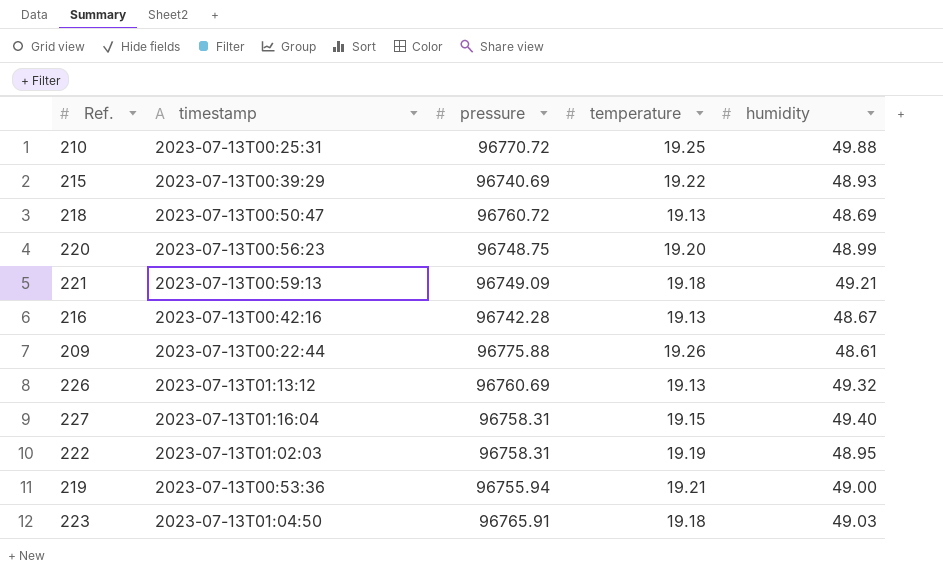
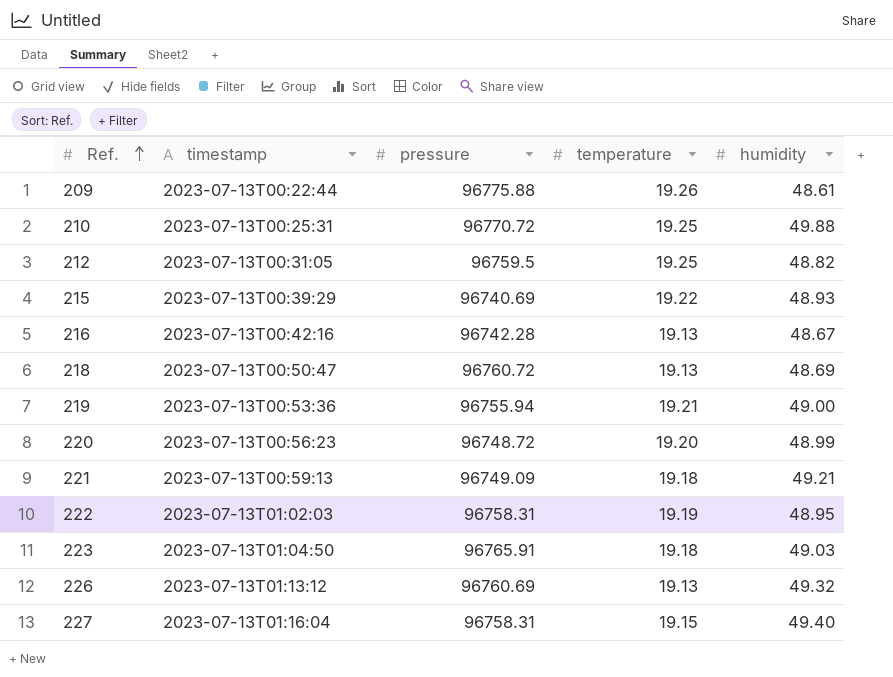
row order: none -> Ref. ascending
row 212: none -> 2023-07-13T00:31:05 | 96759.5 | 19.25 | 48.82
220 | pressure: 96748.75 -> 96748.72

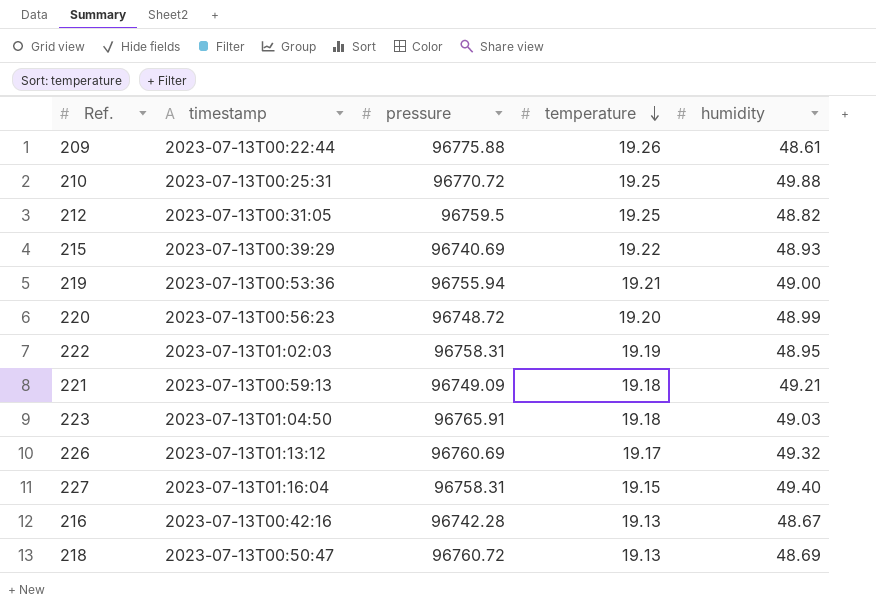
row order: Ref. ascending -> temperature descending
226 | temperature: 19.13 -> 19.17

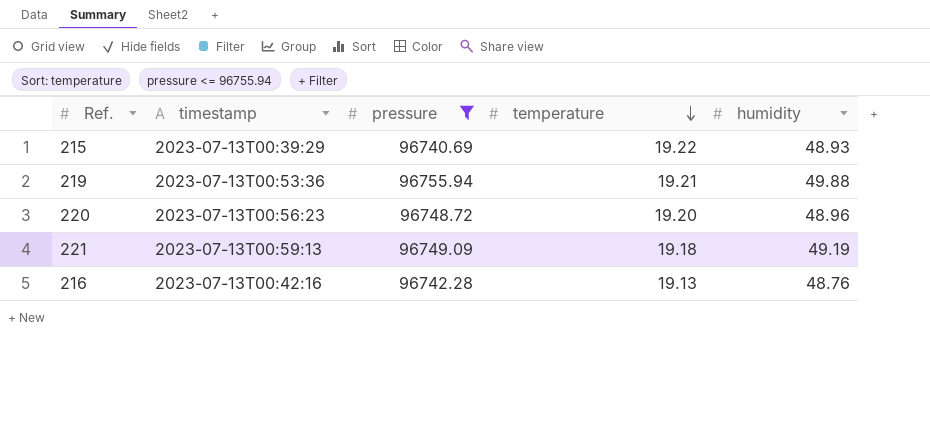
filter: none -> pressure <= 96755.94
219 | humidity: 49.00 -> 49.88
220 | humidity: 48.99 -> 48.96
221 | humidity: 49.21 -> 49.19
216 | humidity: 48.67 -> 48.76

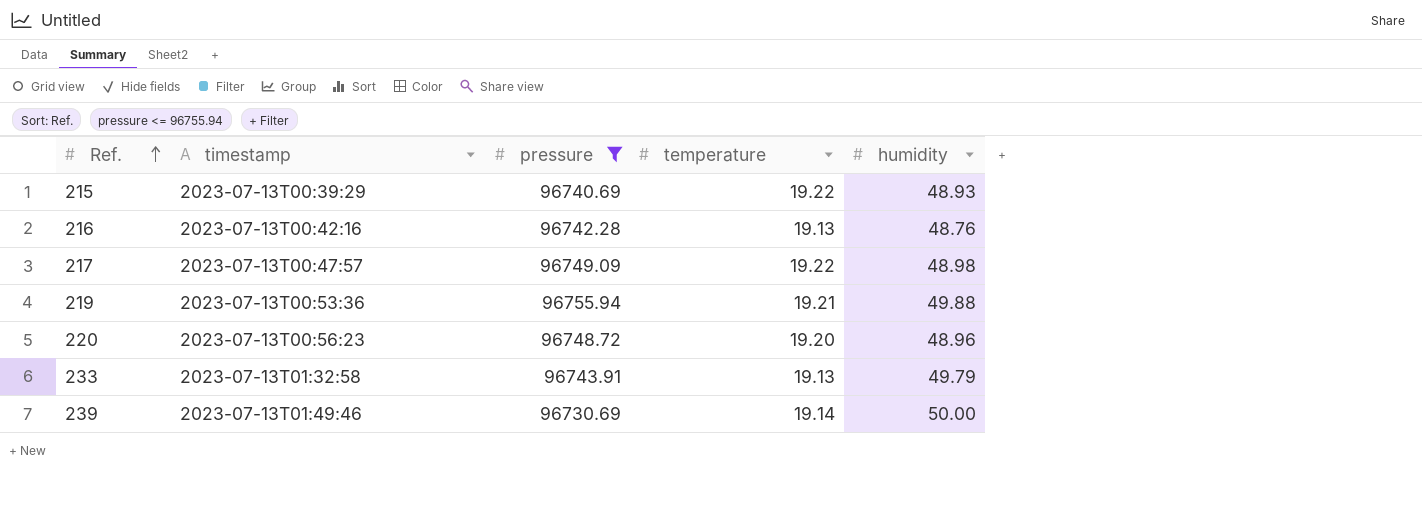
row order: temperature descending -> Ref. ascending
row 221: 2023-07-13T00:59:13 | 96749.09 | 19.18 | 49.19 -> none
row 217: none -> 2023-07-13T00:47:57 | 96749.09 | 19.22 | 48.98
row 233: none -> 2023-07-13T01:32:58 | 96743.91 | 19.13 | 49.79
row 239: none -> 2023-07-13T01:49:46 | 96730.69 | 19.14 | 50.00

